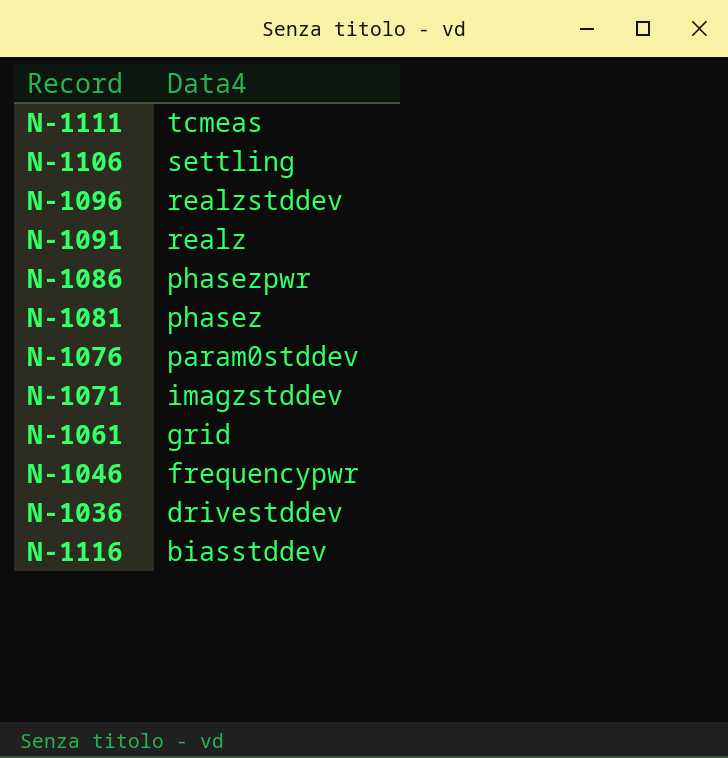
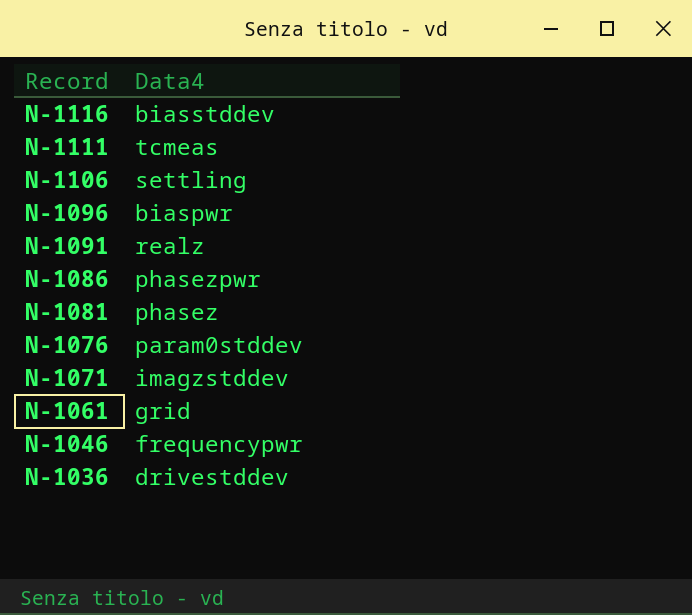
row order: Data4 descending -> Record descending
N-1096 | Data4: realzstddev -> biaspwr

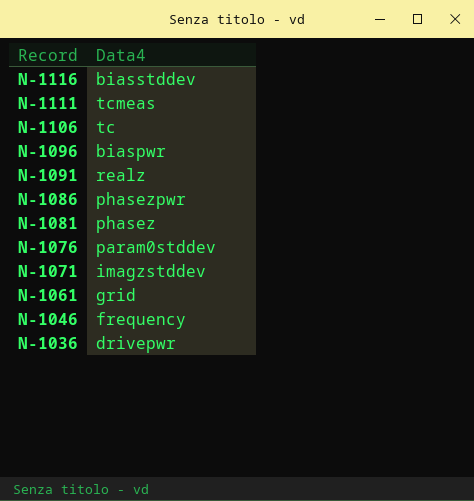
N-1106 | Data4: settling -> tc
N-1046 | Data4: frequencypwr -> frequency
N-1036 | Data4: drivestddev -> drivepwr

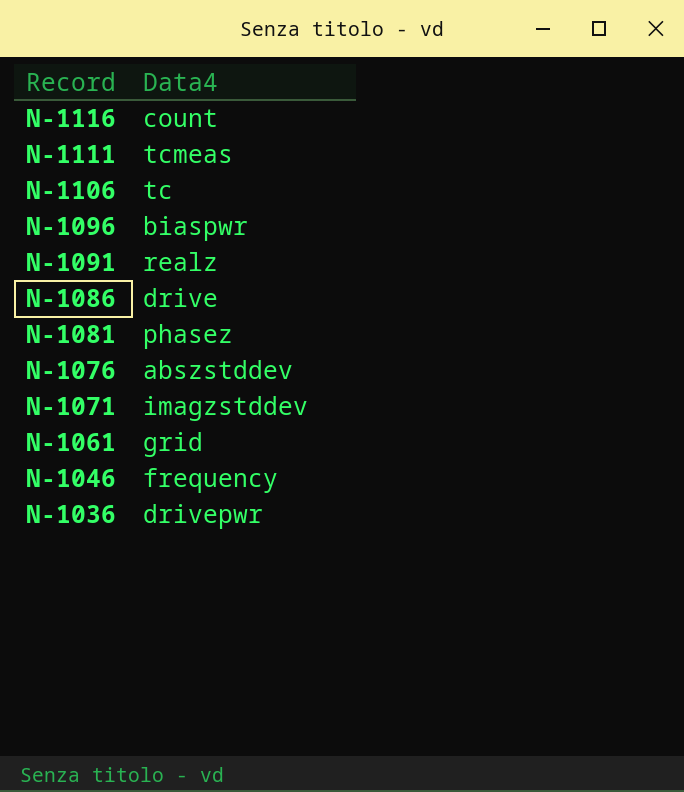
N-1116 | Data4: biasstddev -> count
N-1086 | Data4: phasezpwr -> drive
N-1076 | Data4: param0stddev -> abszstddev

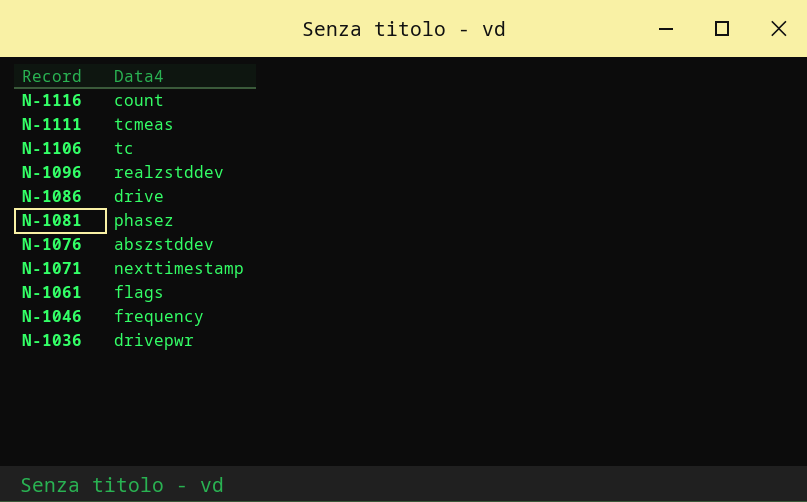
row N-1091: realz -> none
N-1096 | Data4: biaspwr -> realzstddev
N-1071 | Data4: imagzstddev -> nexttimestamp
N-1061 | Data4: grid -> flags

